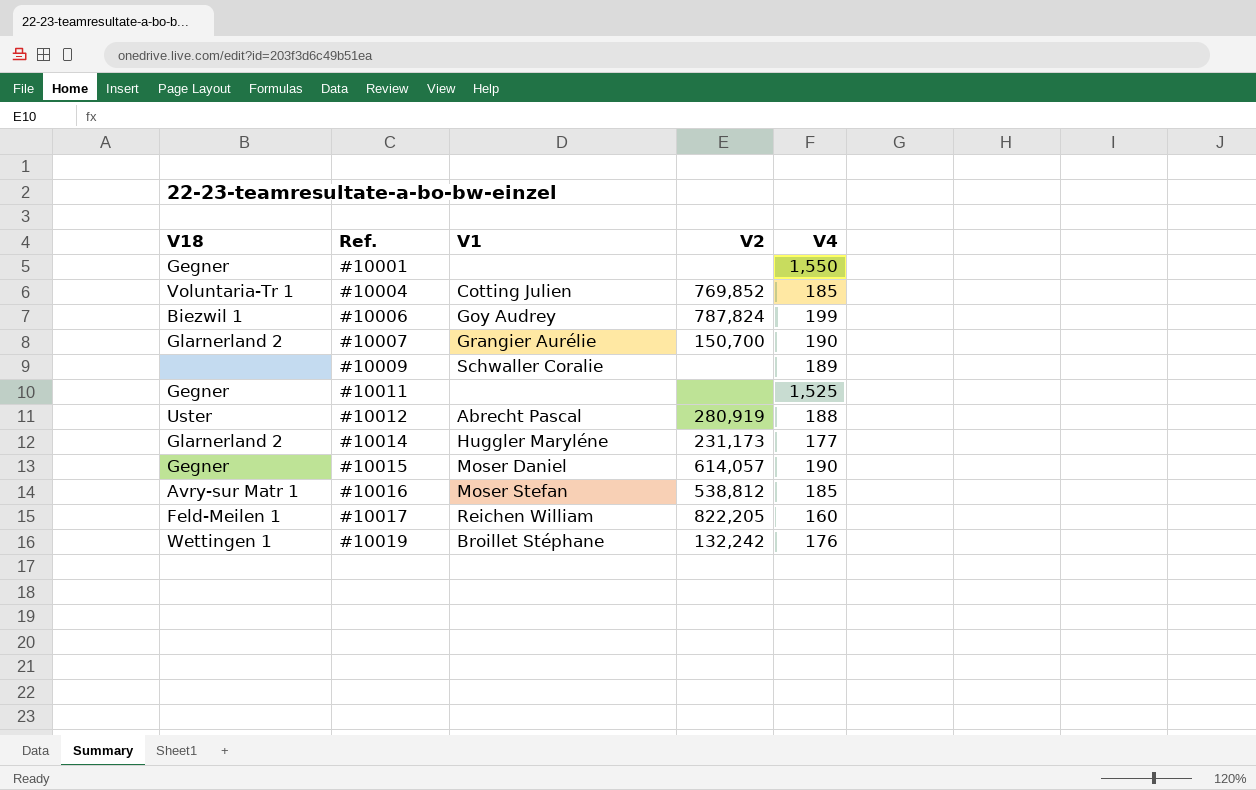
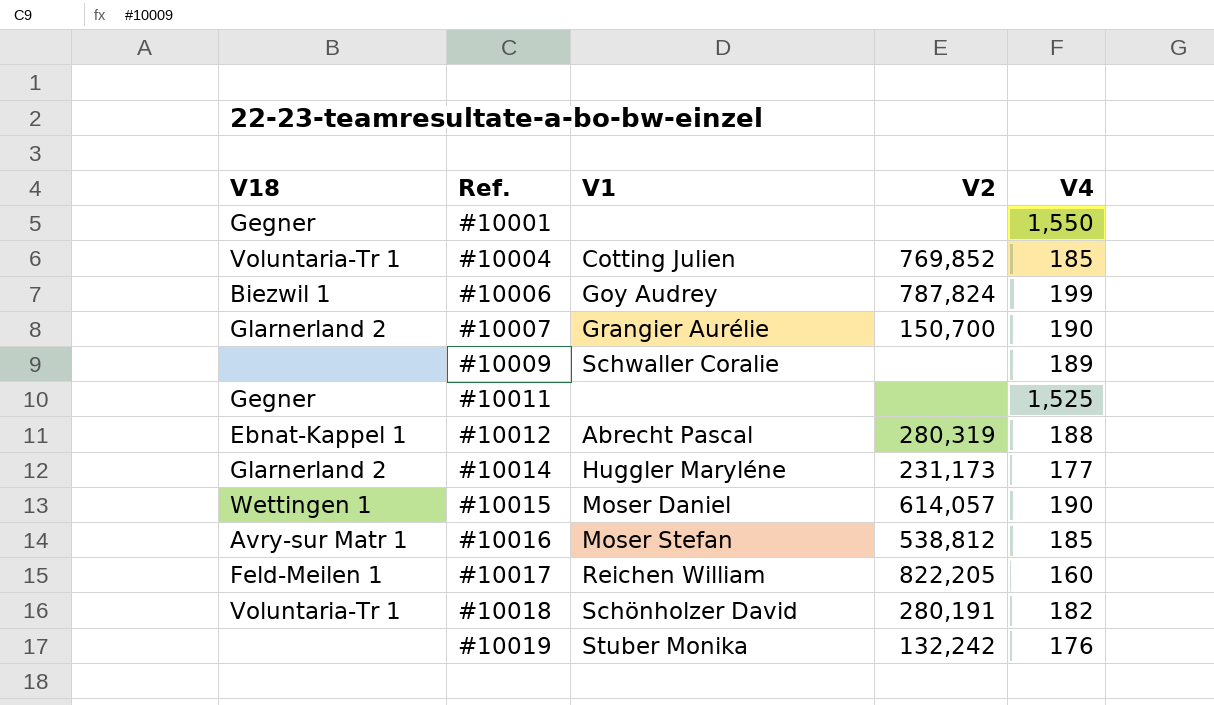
#10012 | V18: Uster -> Ebnat-Kappel 1
#10012 | V2: 280,919 -> 280,319
#10015 | V18: Gegner -> Wettingen 1
row #10018: none -> Voluntaria-Tr 1 | Schönholzer David | 280,191 | 182
#10019 | V18: Wettingen 1 -> none
#10019 | V1: Broillet Stéphane -> Stuber Monika

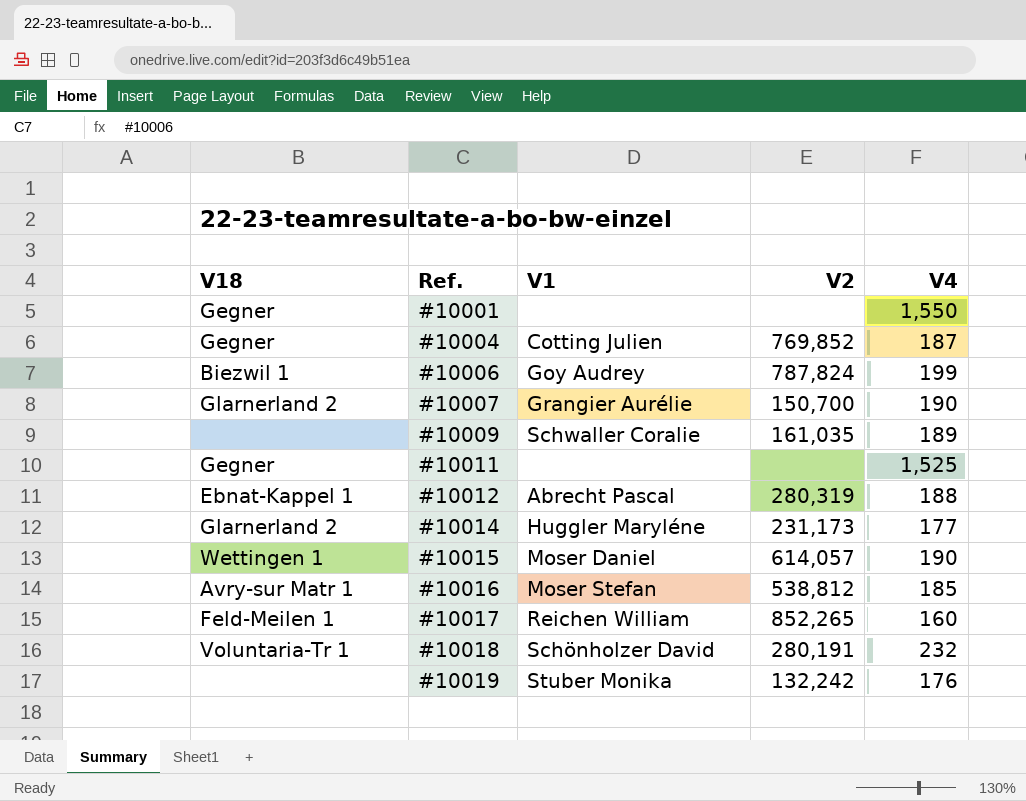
#10004 | V18: Voluntaria-Tr 1 -> Gegner
#10004 | V4: 185 -> 187
#10009 | V2: none -> 161,035
#10017 | V2: 822,205 -> 852,265
#10018 | V4: 182 -> 232

